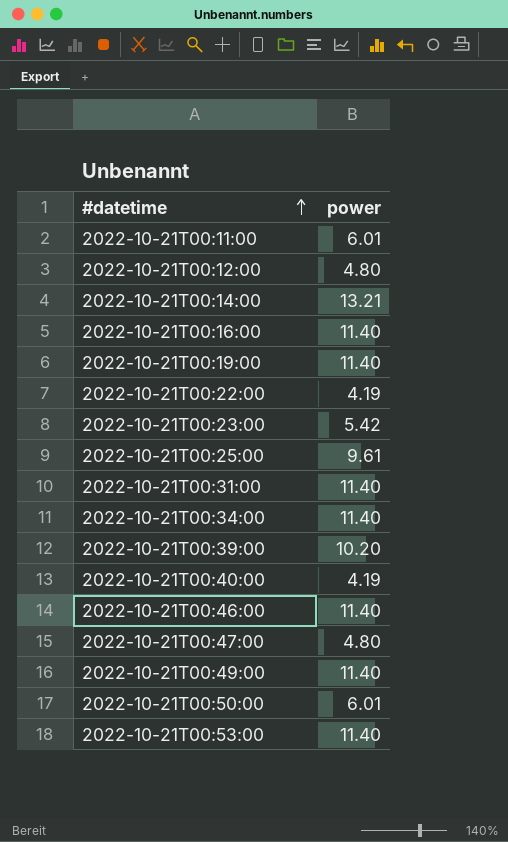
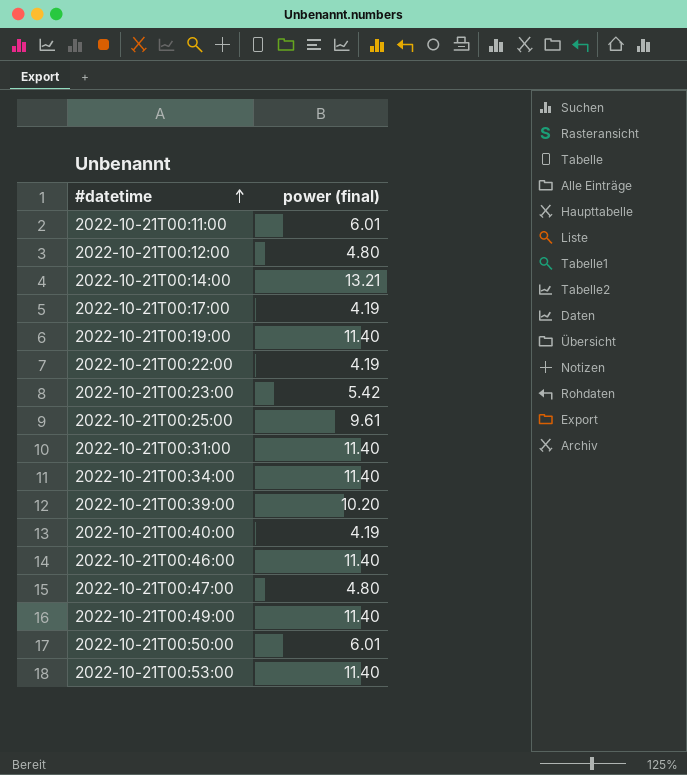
column name: power -> power (final)
row 2022-10-21T00:16:00: 11.40 -> none
row 2022-10-21T00:17:00: none -> 4.19

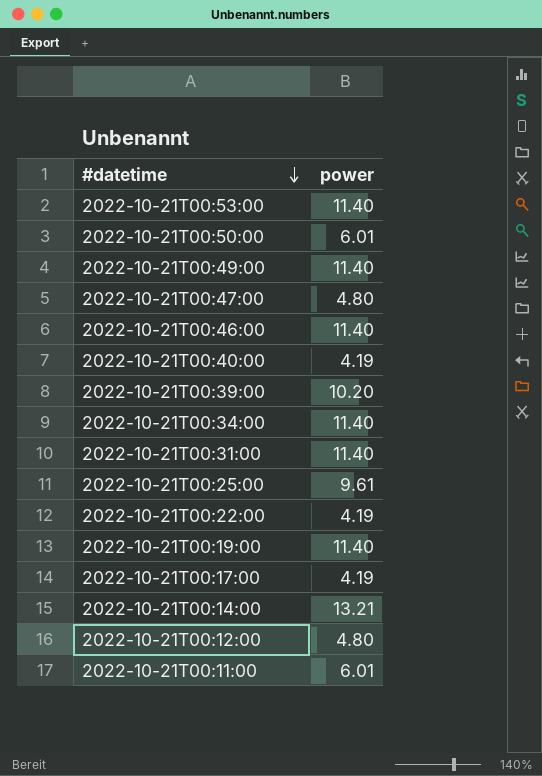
row order: #datetime ascending -> #datetime descending
column name: power (final) -> power
row 2022-10-21T00:23:00: 5.42 -> none

